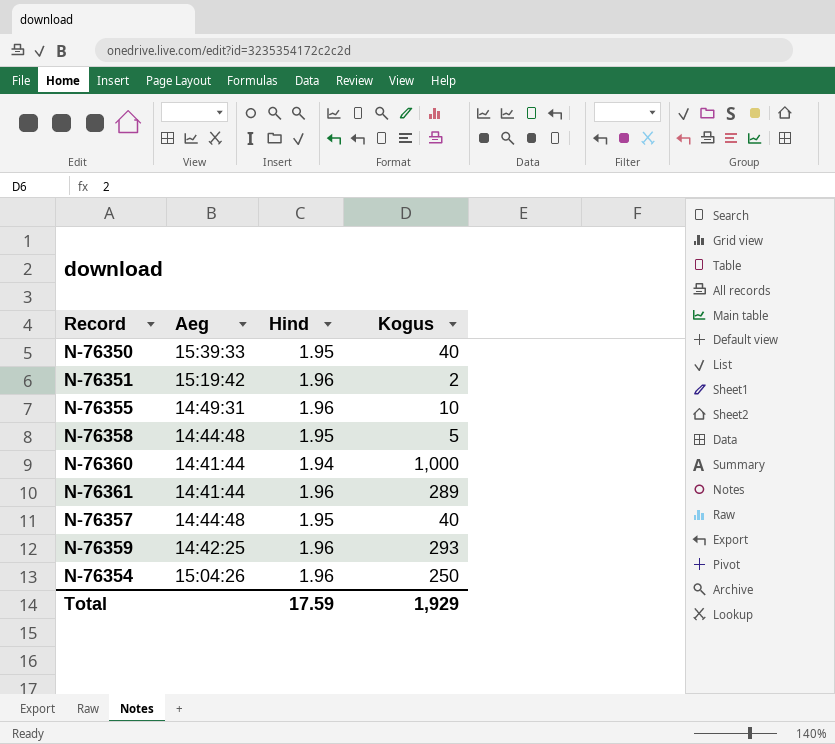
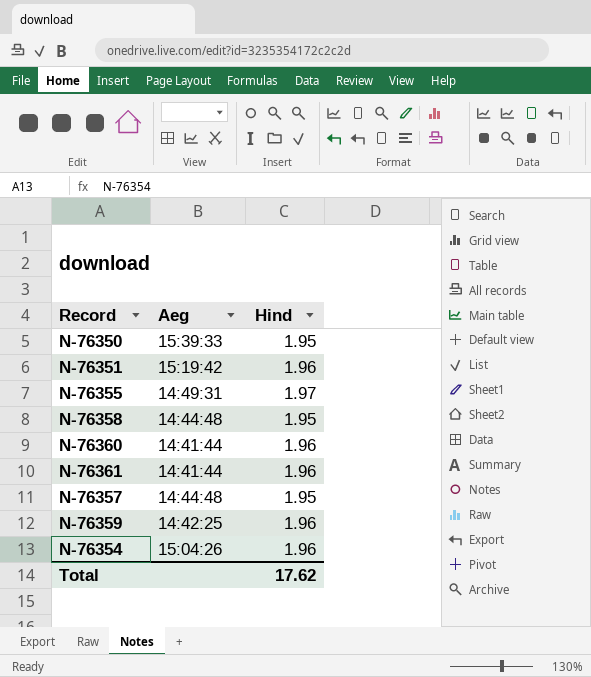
column Kogus | position: 4 -> none
N-76355 | Hind: 1.96 -> 1.97
N-76360 | Hind: 1.94 -> 1.96
Total | Hind: 17.59 -> 17.62

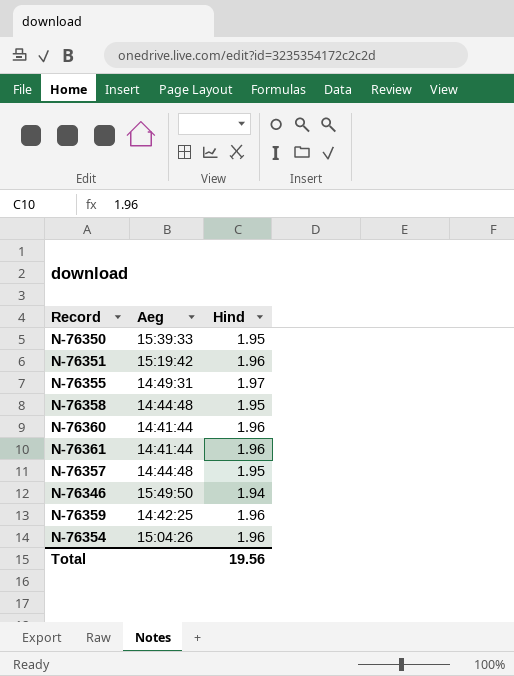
row N-76346: none -> 15:49:50 | 1.94
Total | Hind: 17.62 -> 19.56

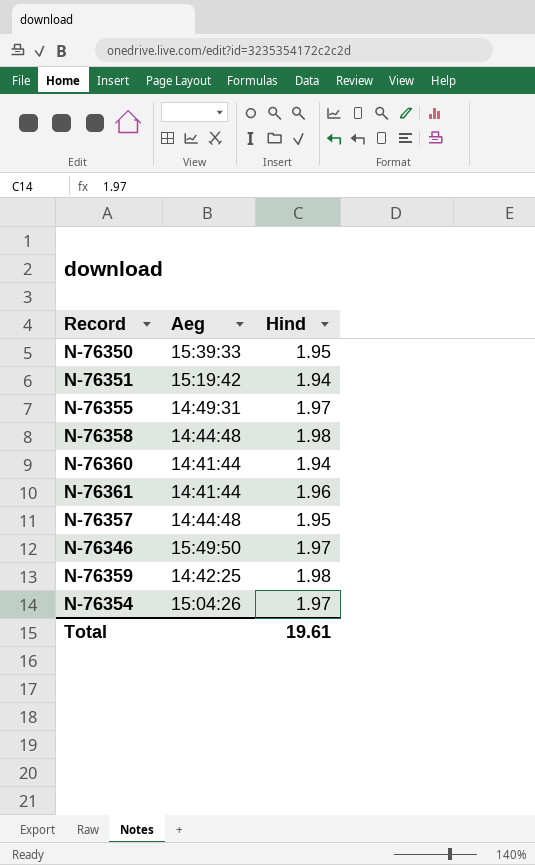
N-76351 | Hind: 1.96 -> 1.94
N-76358 | Hind: 1.95 -> 1.98
N-76360 | Hind: 1.96 -> 1.94
N-76346 | Hind: 1.94 -> 1.97
N-76359 | Hind: 1.96 -> 1.98
N-76354 | Hind: 1.96 -> 1.97
Total | Hind: 19.56 -> 19.61

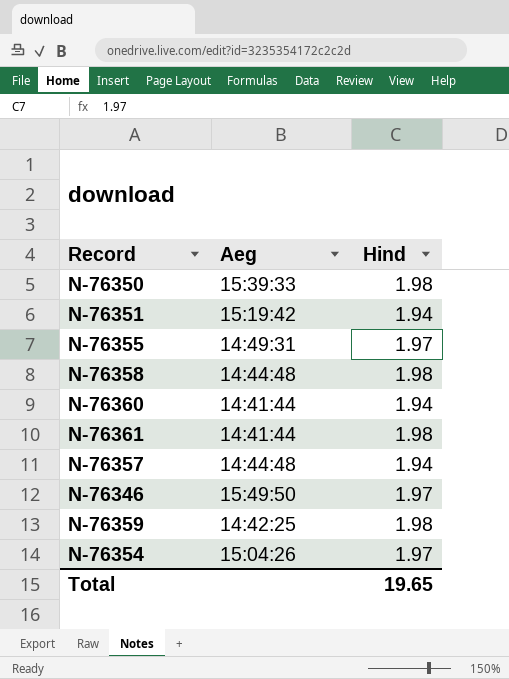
N-76350 | Hind: 1.95 -> 1.98
N-76361 | Hind: 1.96 -> 1.98
N-76357 | Hind: 1.95 -> 1.94
Total | Hind: 19.61 -> 19.65

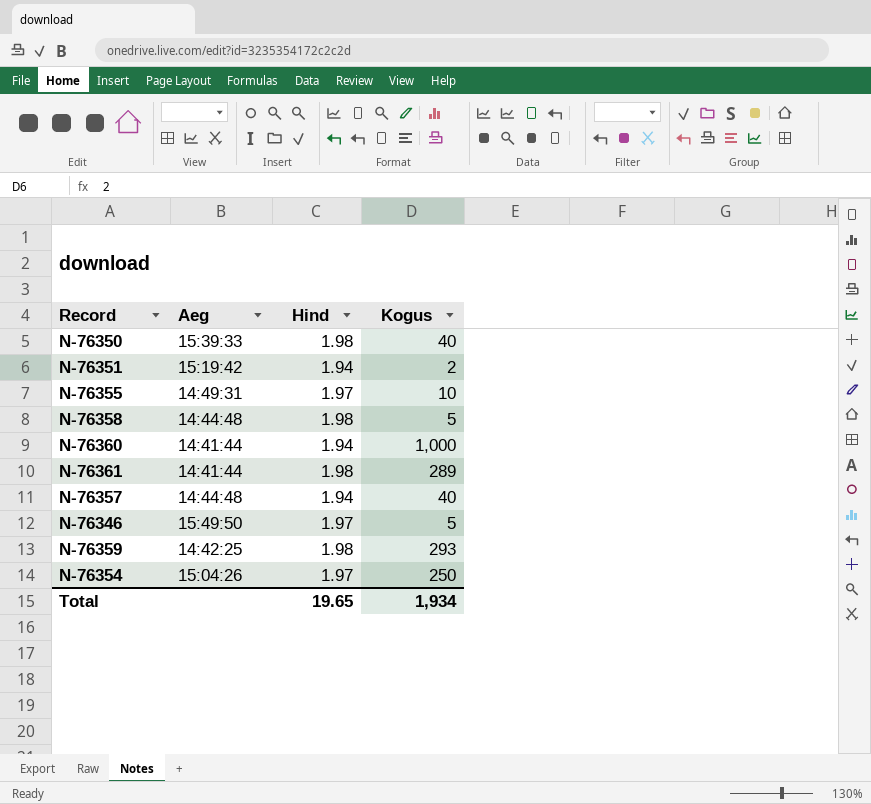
column Kogus | position: none -> 4

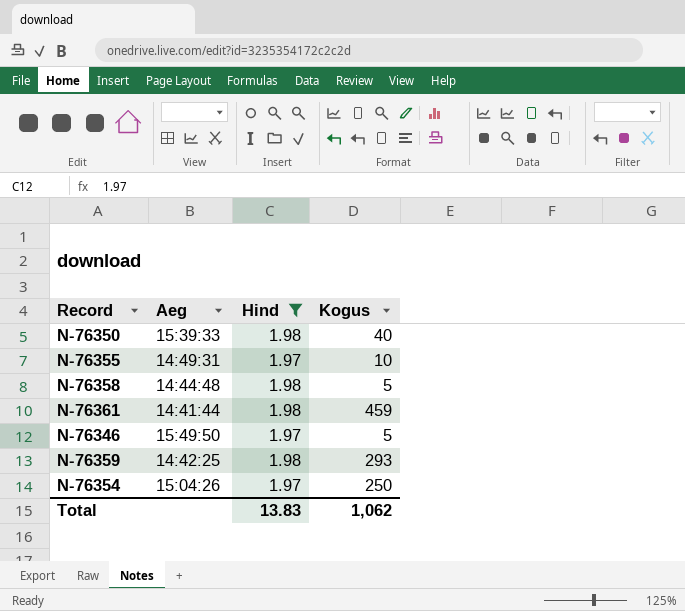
filter: none -> Hind != 1.94
N-76361 | Kogus: 289 -> 459
Total | Hind: 19.65 -> 13.83
Total | Kogus: 1,934 -> 1,062

